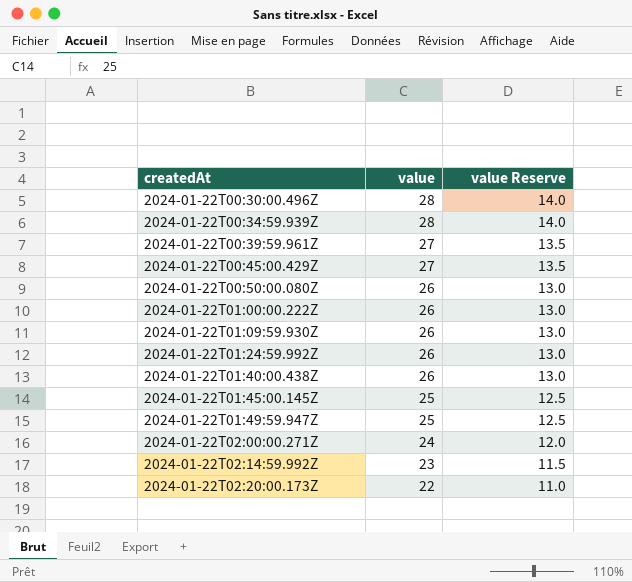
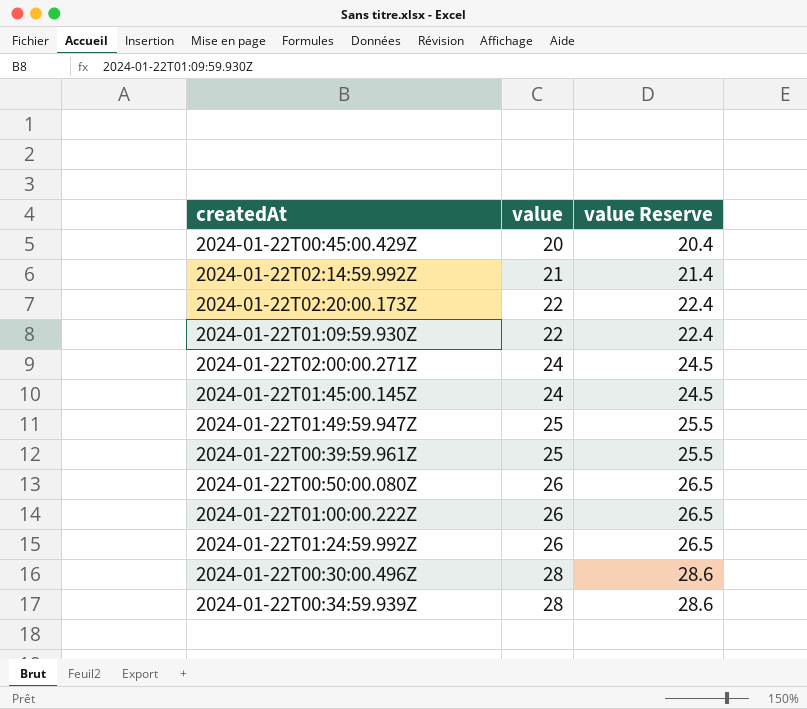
row order: createdAt ascending -> value ascending
column value Reserve | formula: [value] * 0.5 -> [value] * 1.02
row 2024-01-22T01:40:00.438Z: 26 | 13.0 -> none
2024-01-22T00:45:00.429Z | value: 27 -> 20
2024-01-22T02:14:59.992Z | value: 23 -> 21
2024-01-22T01:09:59.930Z | value: 26 -> 22
2024-01-22T01:45:00.145Z | value: 25 -> 24
2024-01-22T00:39:59.961Z | value: 27 -> 25

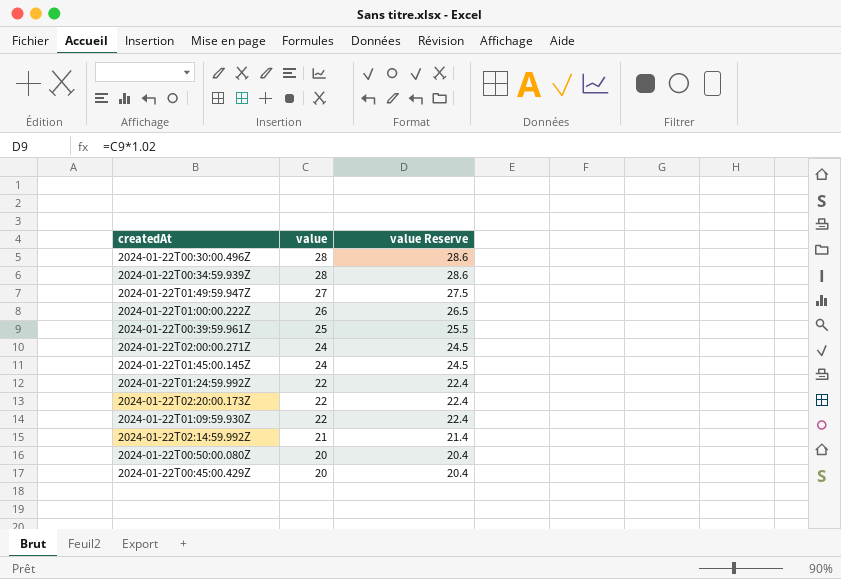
row order: value ascending -> value descending
2024-01-22T01:49:59.947Z | value: 25 -> 27
2024-01-22T01:49:59.947Z | value Reserve: 25.5 -> 27.5
2024-01-22T01:24:59.992Z | value: 26 -> 22
2024-01-22T01:24:59.992Z | value Reserve: 26.5 -> 22.4
2024-01-22T00:50:00.080Z | value: 26 -> 20
2024-01-22T00:50:00.080Z | value Reserve: 26.5 -> 20.4

